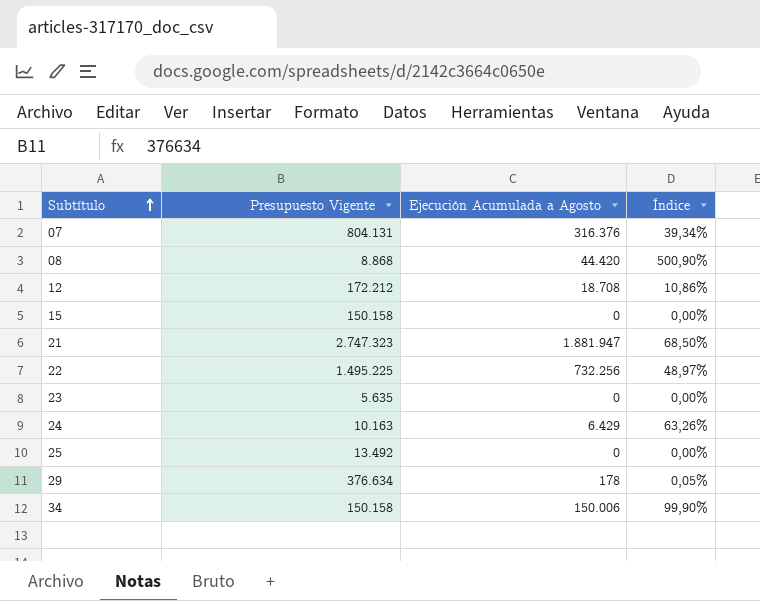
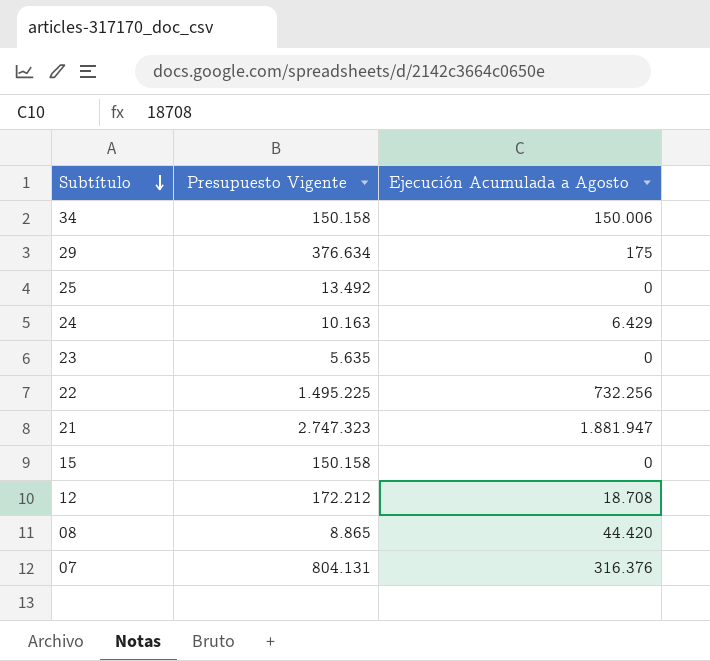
row order: Subtítulo ascending -> Subtítulo descending
column Índice | formula: [Ejecución Acumulada a Agosto] / [Presupuesto Vigente] -> none
29 | Ejecución Acumulada a Agosto: 178 -> 175
08 | Presupuesto Vigente: 8.868 -> 8.865

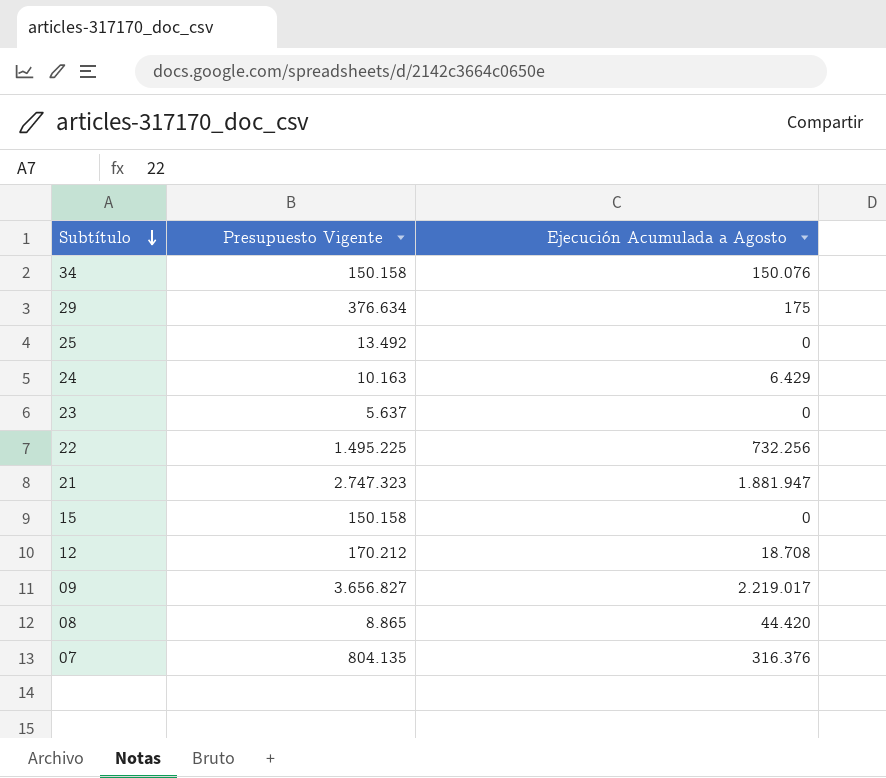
34 | Ejecución Acumulada a Agosto: 150.006 -> 150.076
23 | Presupuesto Vigente: 5.635 -> 5.637
12 | Presupuesto Vigente: 172.212 -> 170.212
row 09: none -> 3.656.827 | 2.219.017
07 | Presupuesto Vigente: 804.131 -> 804.135

